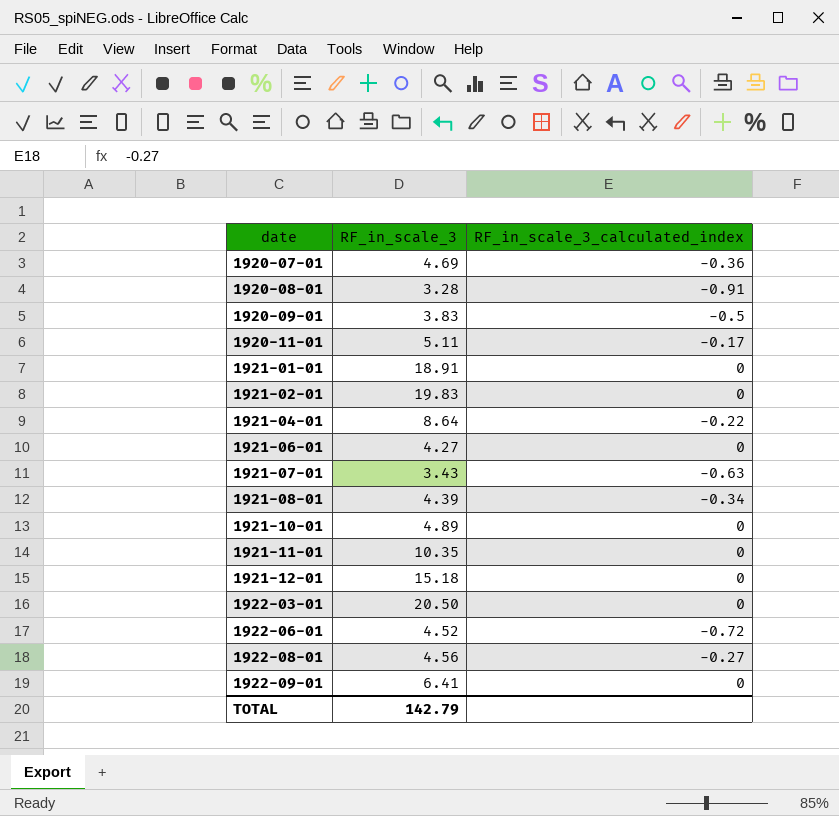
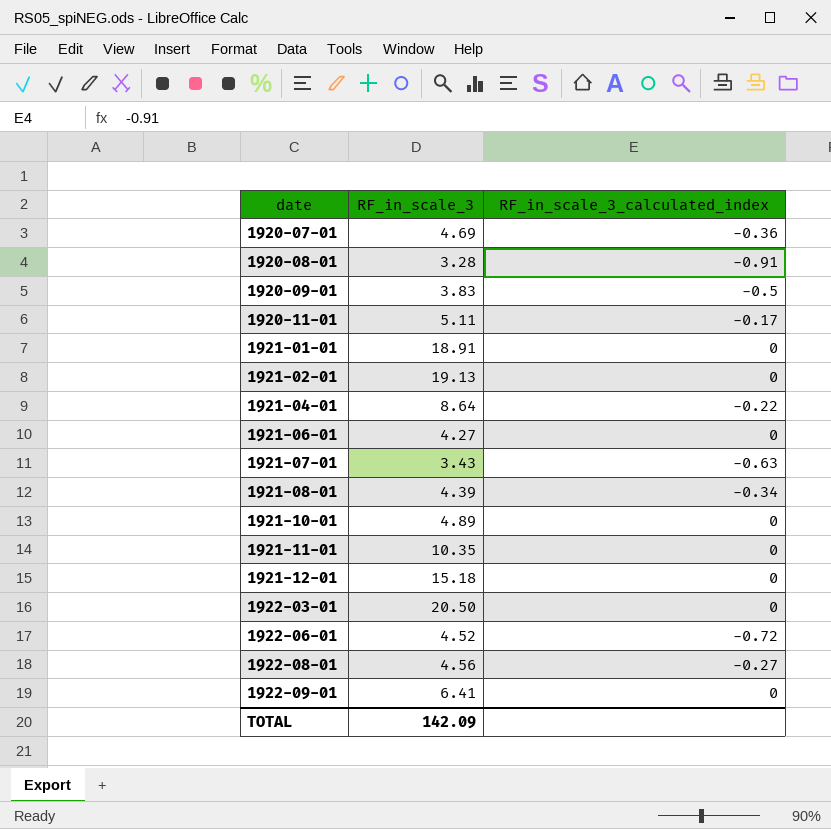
1921-02-01 | RF_in_scale_3: 19.83 -> 19.13
TOTAL | RF_in_scale_3: 142.79 -> 142.09

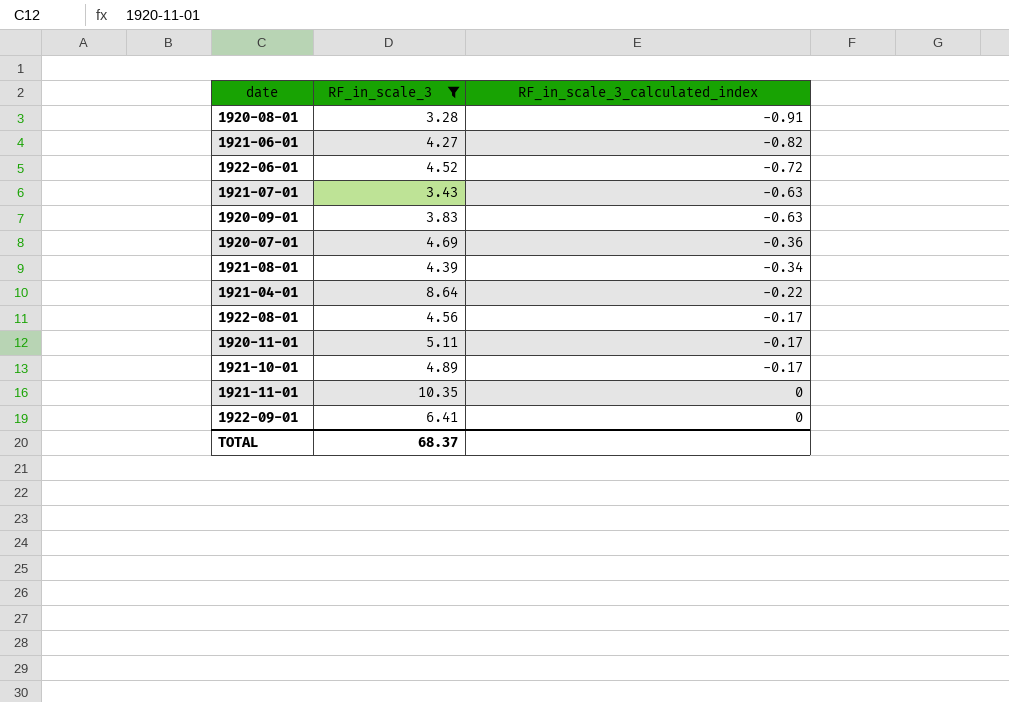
filter: none -> RF_in_scale_3 <= 10.35
row order: date ascending -> RF_in_scale_3_calculated_index ascending
1921-06-01 | RF_in_scale_3_calculated_index: 0 -> -0.82
1920-09-01 | RF_in_scale_3_calculated_index: -0.5 -> -0.63
1922-08-01 | RF_in_scale_3_calculated_index: -0.27 -> -0.17
1921-10-01 | RF_in_scale_3_calculated_index: 0 -> -0.17
TOTAL | RF_in_scale_3: 142.09 -> 68.37

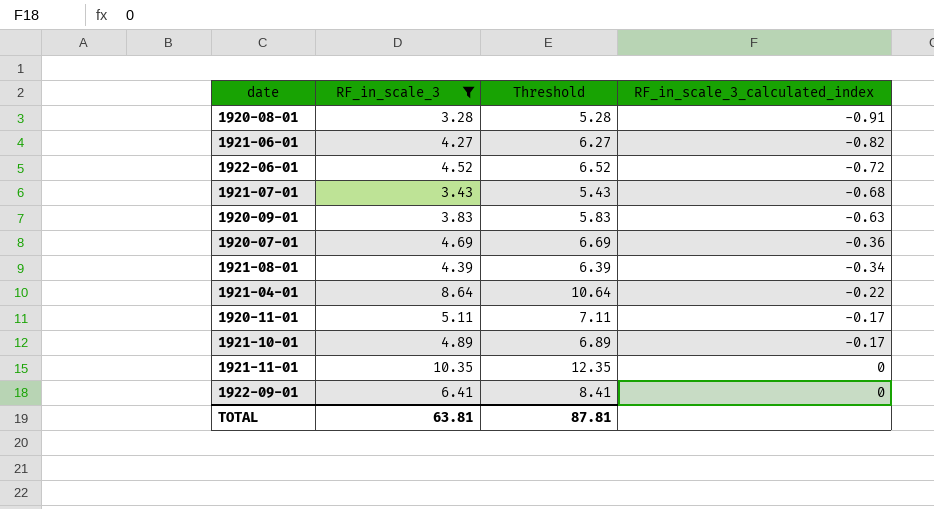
column Threshold | formula: none -> [RF_in_scale_3] + 2
row 1922-08-01: 4.56 | -0.17 -> none
1921-07-01 | RF_in_scale_3_calculated_index: -0.63 -> -0.68
TOTAL | RF_in_scale_3: 68.37 -> 63.81

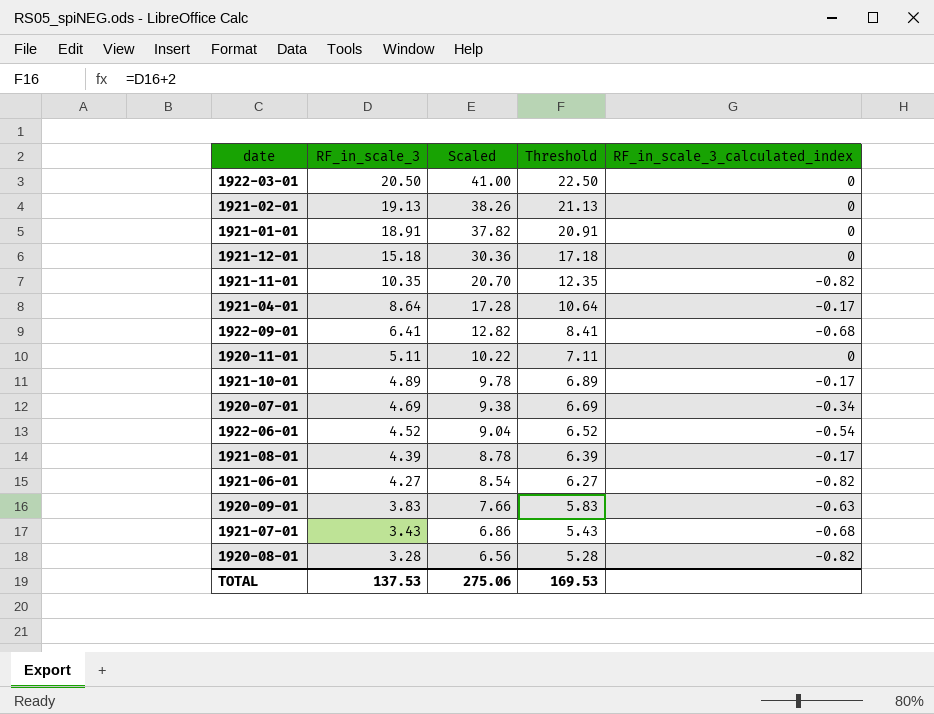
filter: RF_in_scale_3 <= 10.35 -> none
row order: RF_in_scale_3_calculated_index ascending -> RF_in_scale_3 descending
column Scaled | formula: none -> [RF_in_scale_3] * 2
1921-11-01 | RF_in_scale_3_calculated_index: 0 -> -0.82
1921-04-01 | RF_in_scale_3_calculated_index: -0.22 -> -0.17
1922-09-01 | RF_in_scale_3_calculated_index: 0 -> -0.68
1920-11-01 | RF_in_scale_3_calculated_index: -0.17 -> 0
1920-07-01 | RF_in_scale_3_calculated_index: -0.36 -> -0.34
1922-06-01 | RF_in_scale_3_calculated_index: -0.72 -> -0.54
1921-08-01 | RF_in_scale_3_calculated_index: -0.34 -> -0.17
1920-08-01 | RF_in_scale_3_calculated_index: -0.91 -> -0.82
TOTAL | RF_in_scale_3: 63.81 -> 137.53
TOTAL | Threshold: 87.81 -> 169.53

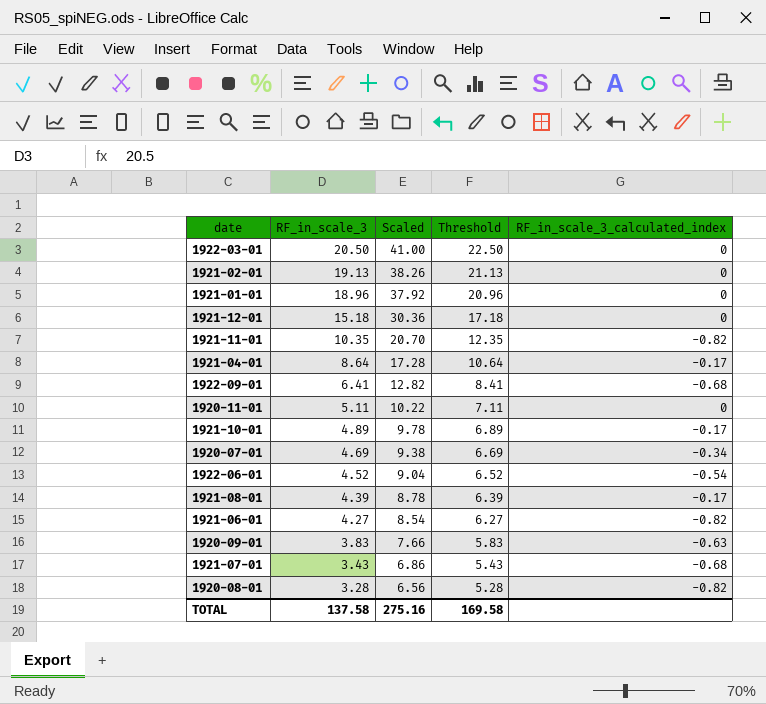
1921-01-01 | RF_in_scale_3: 18.91 -> 18.96
1921-01-01 | Scaled: 37.82 -> 37.92
1921-01-01 | Threshold: 20.91 -> 20.96
TOTAL | RF_in_scale_3: 137.53 -> 137.58
TOTAL | Scaled: 275.06 -> 275.16
TOTAL | Threshold: 169.53 -> 169.58

